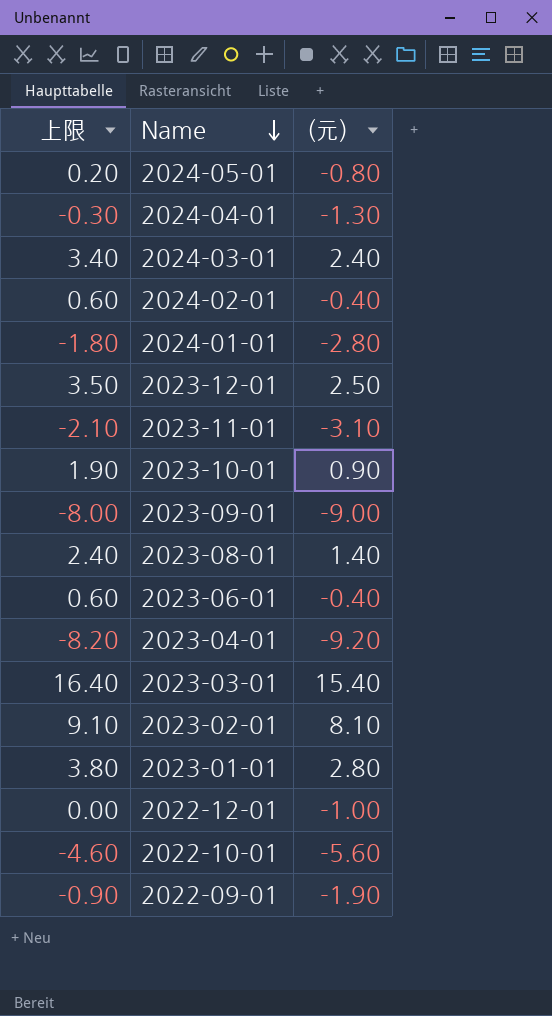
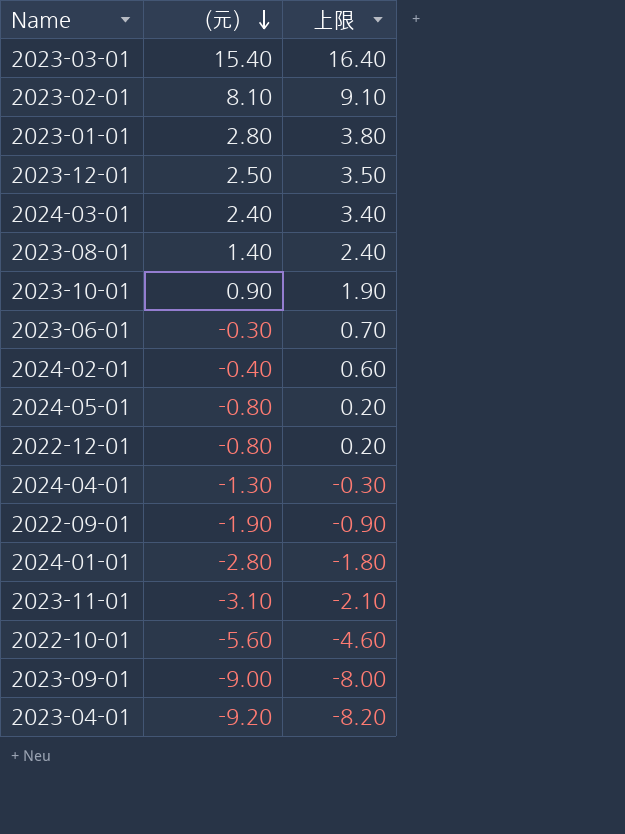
row order: Name descending -> (元) descending
column 上限 | position: 1 -> 3
2023-06-01 | (元): -0.40 -> -0.30
2023-06-01 | 上限: 0.60 -> 0.70
2022-12-01 | (元): -1.00 -> -0.80
2022-12-01 | 上限: 0.00 -> 0.20

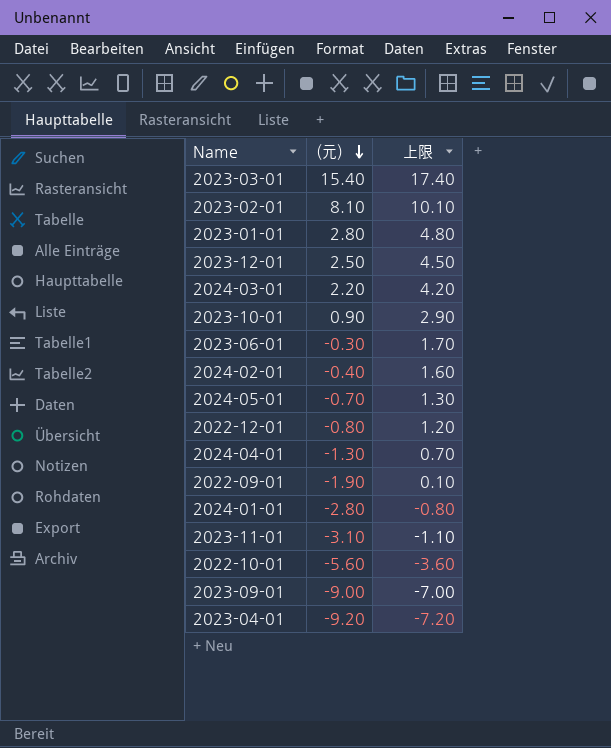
column 上限 | formula: [(元)] + 1 -> [(元)] + 2
row 2023-08-01: 1.40 | 2.40 -> none
2024-03-01 | (元): 2.40 -> 2.20
2024-05-01 | (元): -0.80 -> -0.70

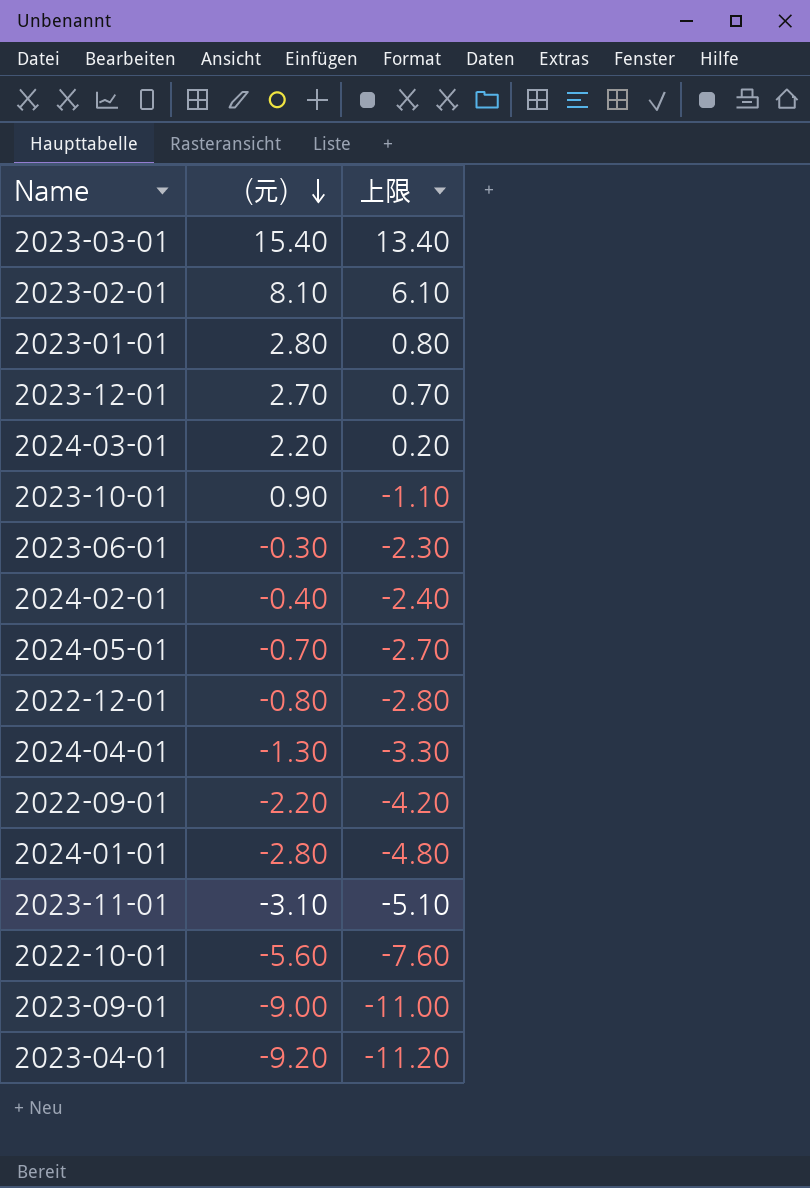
column 上限 | formula: [(元)] + 2 -> [(元)] - 2
2023-12-01 | (元): 2.50 -> 2.70
2022-09-01 | (元): -1.90 -> -2.20

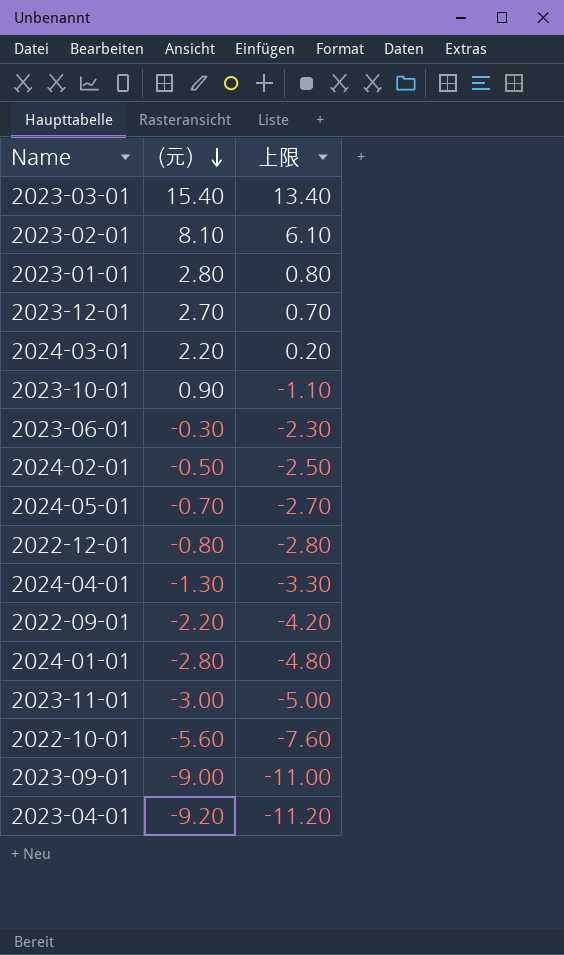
2024-02-01 | (元): -0.40 -> -0.50
2024-02-01 | 上限: -2.40 -> -2.50
2023-11-01 | (元): -3.10 -> -3.00
2023-11-01 | 上限: -5.10 -> -5.00

